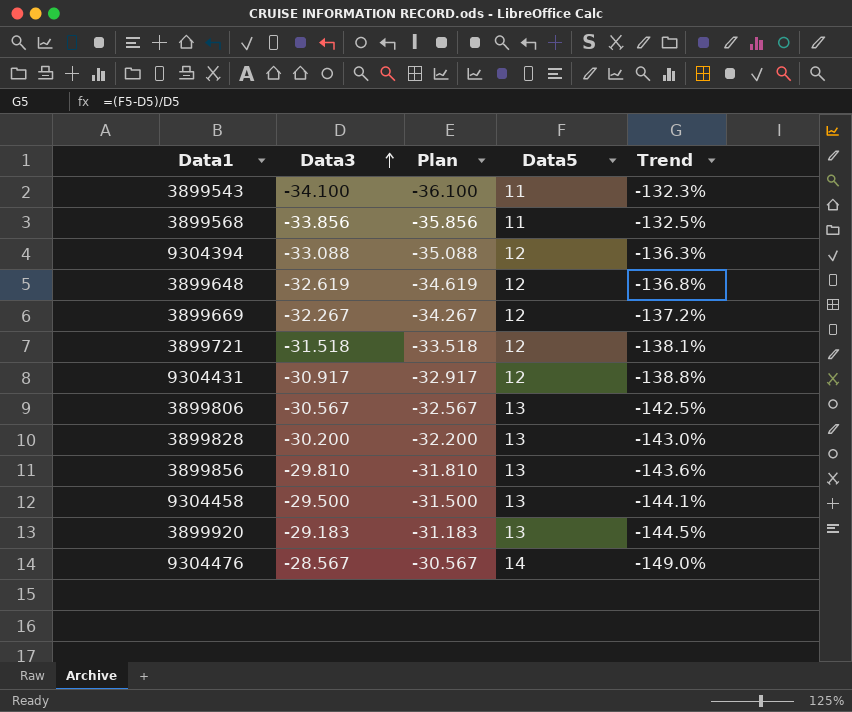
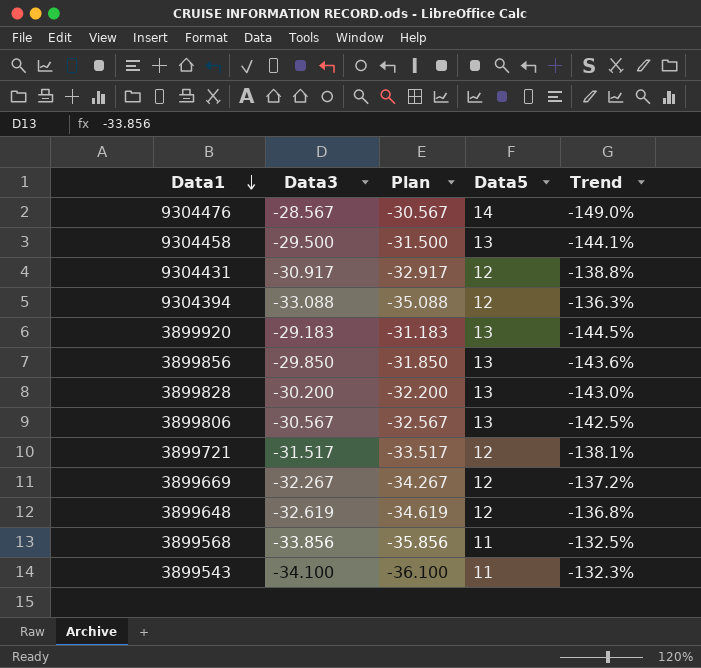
row order: Data3 ascending -> Data1 descending
3899856 | Data3: -29.810 -> -29.850
3899856 | Plan: -31.810 -> -31.850
3899721 | Data3: -31.518 -> -31.517
3899721 | Plan: -33.518 -> -33.517

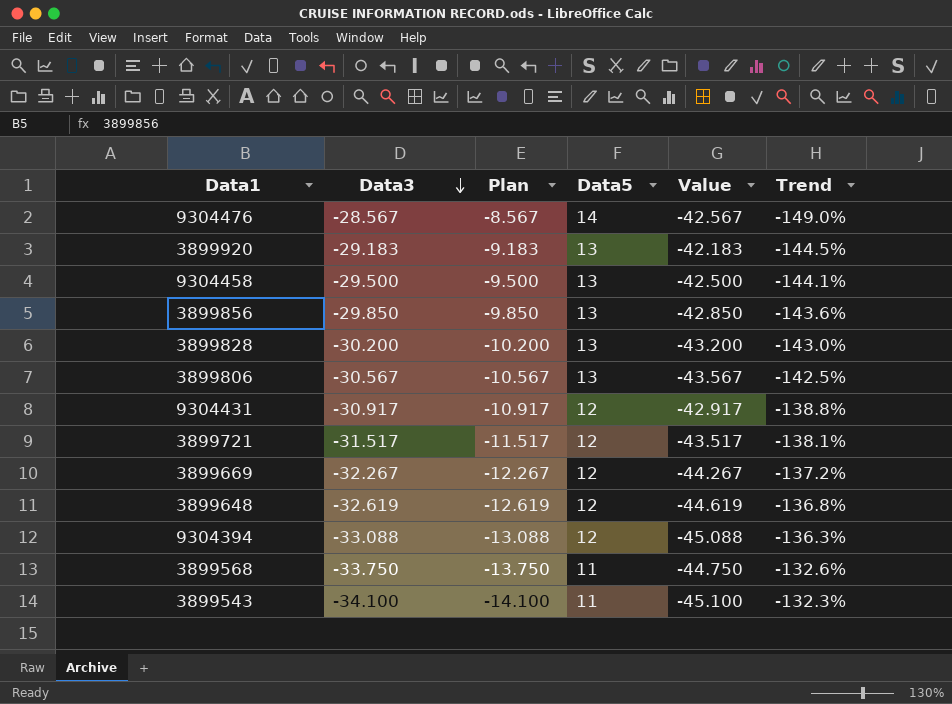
row order: Data1 descending -> Data3 descending
column Plan | formula: [Data3] - 2 -> [Data3] + 20
column Value | formula: none -> [Data3] - [Data5]
3899568 | Data3: -33.856 -> -33.750
3899568 | Trend: -132.5% -> -132.6%

